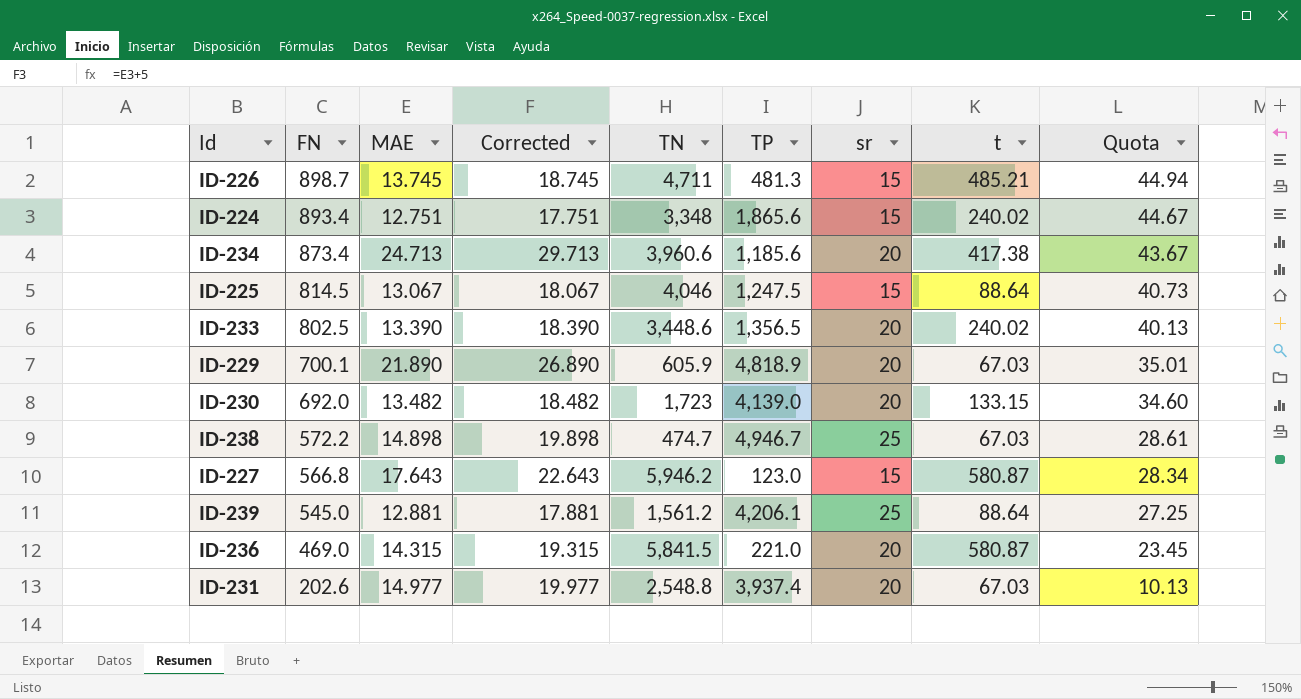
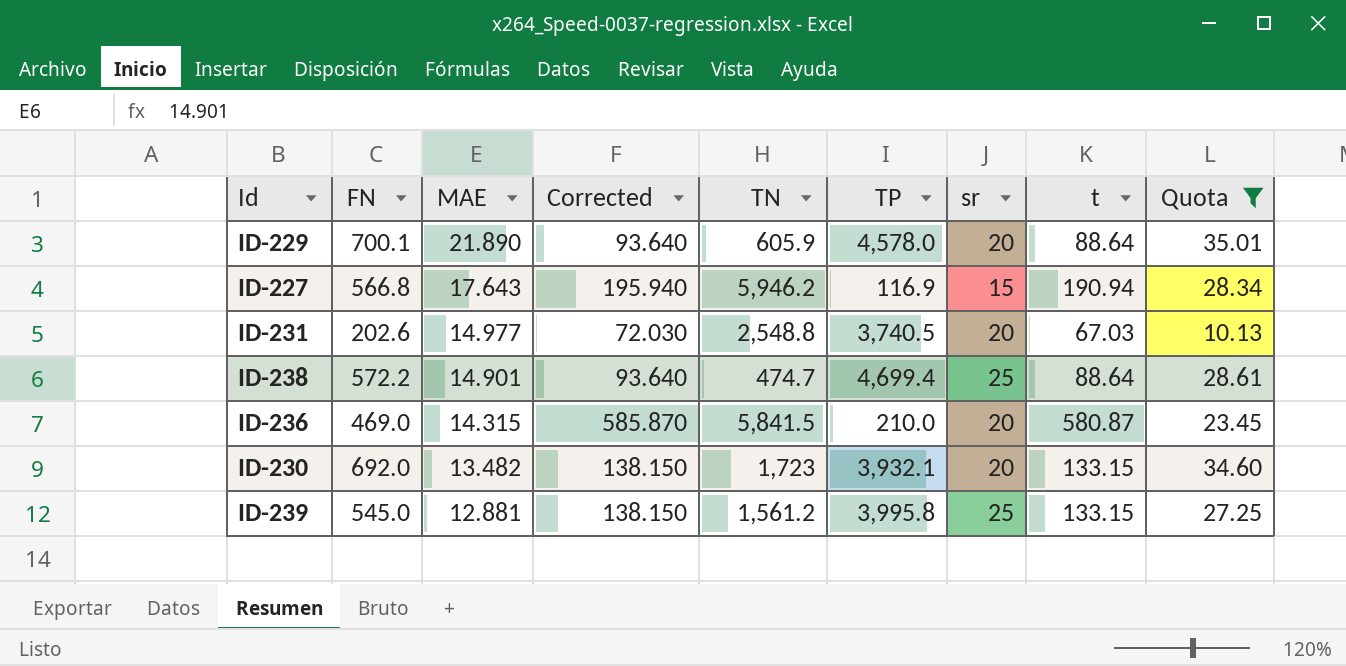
filter: none -> Quota <= 35.01
row order: FN descending -> MAE descending
column Corrected | formula: [MAE] + 5 -> [t] + 5
ID-229 | TP: 4,818.9 -> 4,578.0
ID-229 | t: 67.03 -> 88.64
ID-227 | TP: 123.0 -> 116.9
ID-227 | t: 580.87 -> 190.94
ID-231 | TP: 3,937.4 -> 3,740.5
ID-238 | MAE: 14.898 -> 14.901
ID-238 | TP: 4,946.7 -> 4,699.4
ID-238 | t: 67.03 -> 88.64
ID-236 | TP: 221.0 -> 210.0
ID-230 | TP: 4,139.0 -> 3,932.1
ID-239 | TP: 4,206.1 -> 3,995.8
ID-239 | t: 88.64 -> 133.15

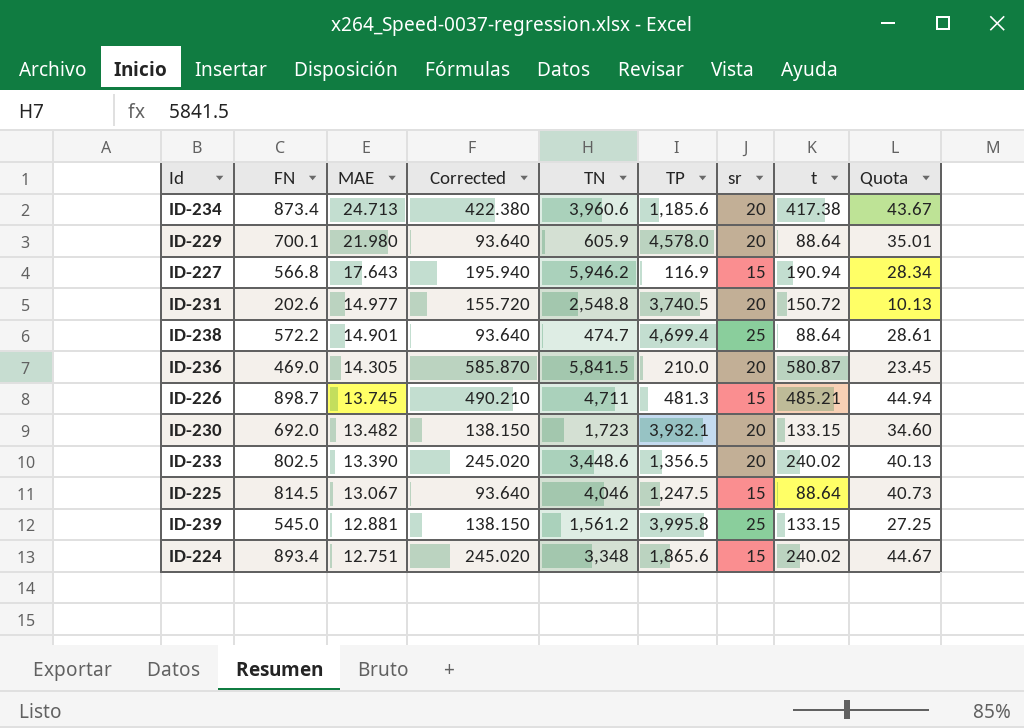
filter: Quota <= 35.01 -> none
ID-229 | MAE: 21.890 -> 21.980
ID-231 | Corrected: 72.030 -> 155.720
ID-231 | t: 67.03 -> 150.72
ID-236 | MAE: 14.315 -> 14.305

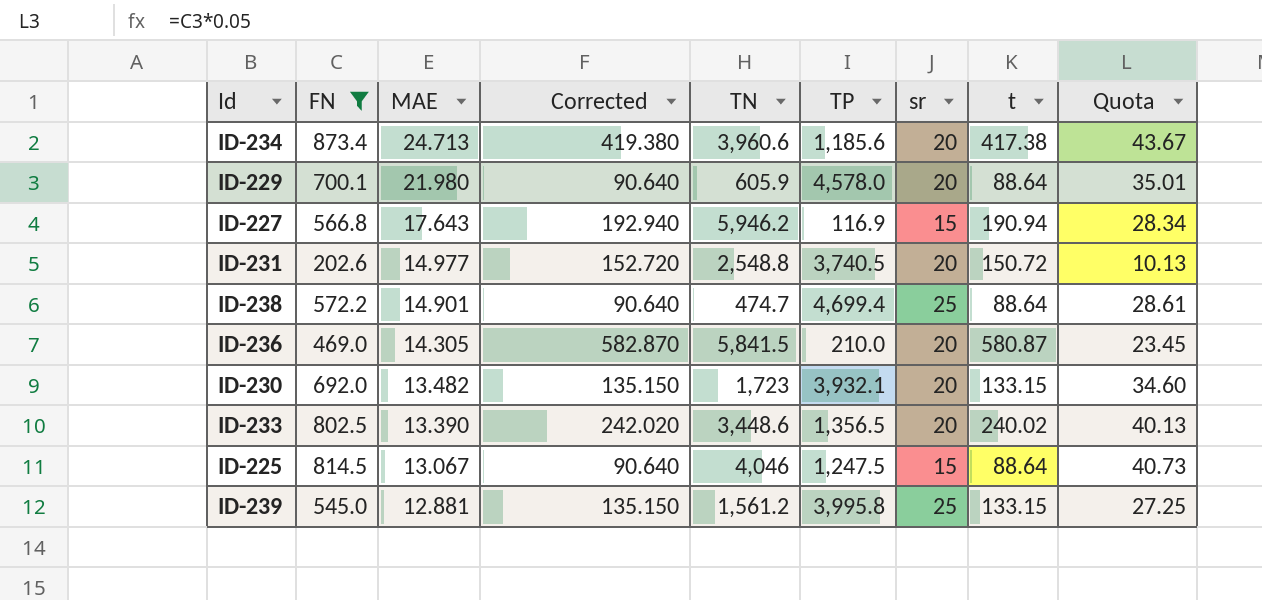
filter: none -> FN <= 873.4
column Corrected | formula: [t] + 5 -> [t] + 2

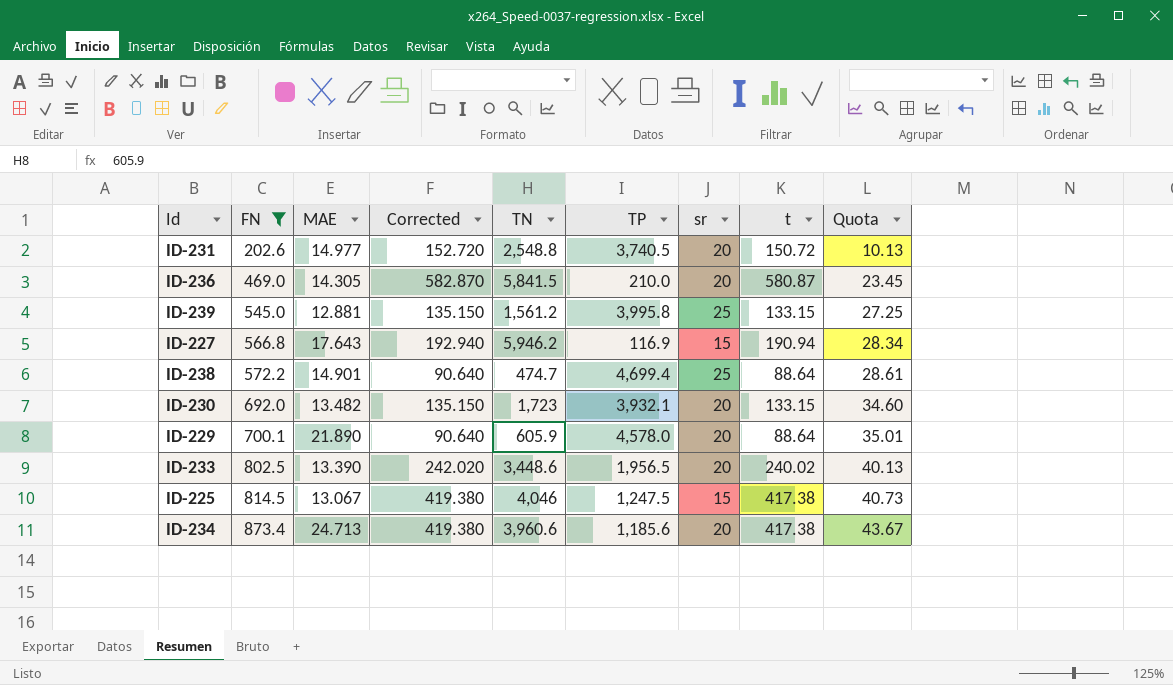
row order: MAE descending -> FN ascending
ID-229 | MAE: 21.980 -> 21.890
ID-233 | TP: 1,356.5 -> 1,956.5
ID-225 | Corrected: 90.640 -> 419.380
ID-225 | t: 88.64 -> 417.38

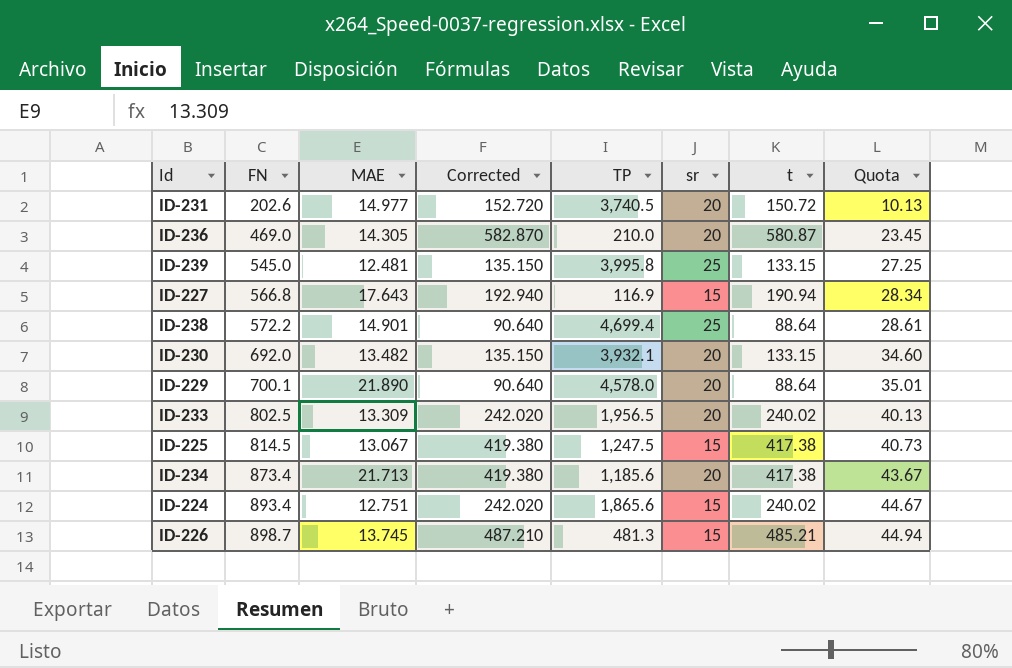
filter: FN <= 873.4 -> none
column TN | position: 5 -> none
ID-239 | MAE: 12.881 -> 12.481
ID-233 | MAE: 13.390 -> 13.309
ID-234 | MAE: 24.713 -> 21.713

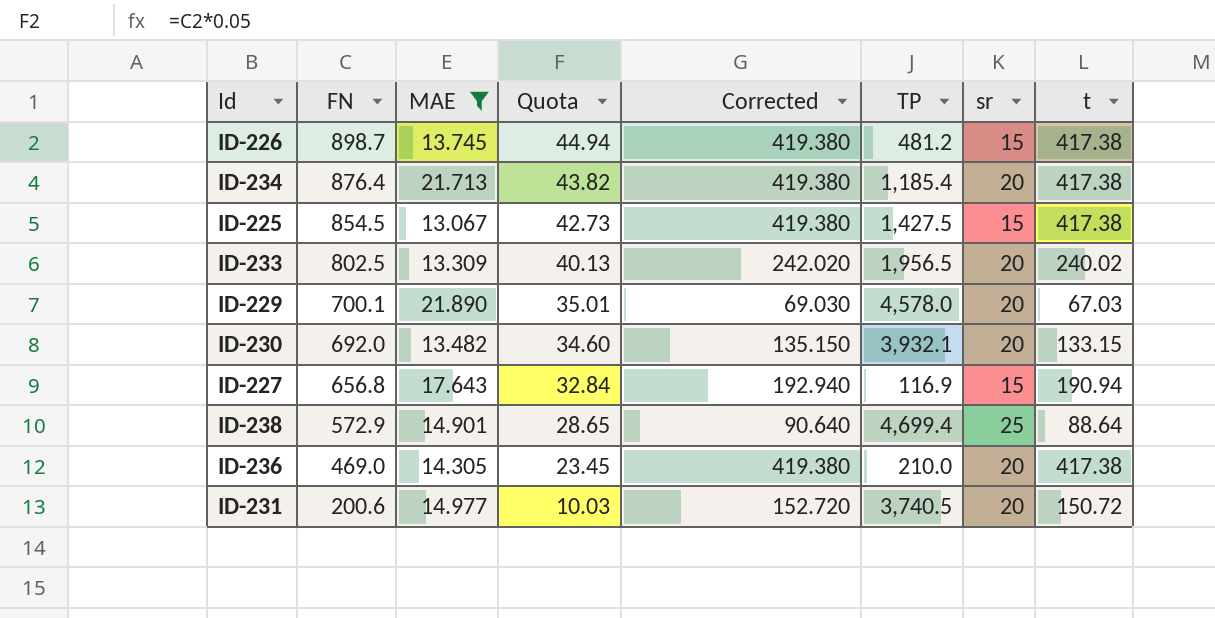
filter: none -> MAE >= 13.067
row order: FN ascending -> FN descending
column Quota | position: 8 -> 4
ID-226 | Corrected: 487.210 -> 419.380
ID-226 | TP: 481.3 -> 481.2
ID-226 | t: 485.21 -> 417.38
ID-234 | FN: 873.4 -> 876.4
ID-234 | Quota: 43.67 -> 43.82
ID-234 | TP: 1,185.6 -> 1,185.4
ID-225 | FN: 814.5 -> 854.5
ID-225 | Quota: 40.73 -> 42.73
ID-225 | TP: 1,247.5 -> 1,427.5
ID-229 | Corrected: 90.640 -> 69.030
ID-229 | t: 88.64 -> 67.03
ID-227 | FN: 566.8 -> 656.8
ID-227 | Quota: 28.34 -> 32.84
ID-238 | FN: 572.2 -> 572.9
ID-238 | Quota: 28.61 -> 28.65
ID-236 | Corrected: 582.870 -> 419.380
ID-236 | t: 580.87 -> 417.38
ID-231 | FN: 202.6 -> 200.6
ID-231 | Quota: 10.13 -> 10.03

